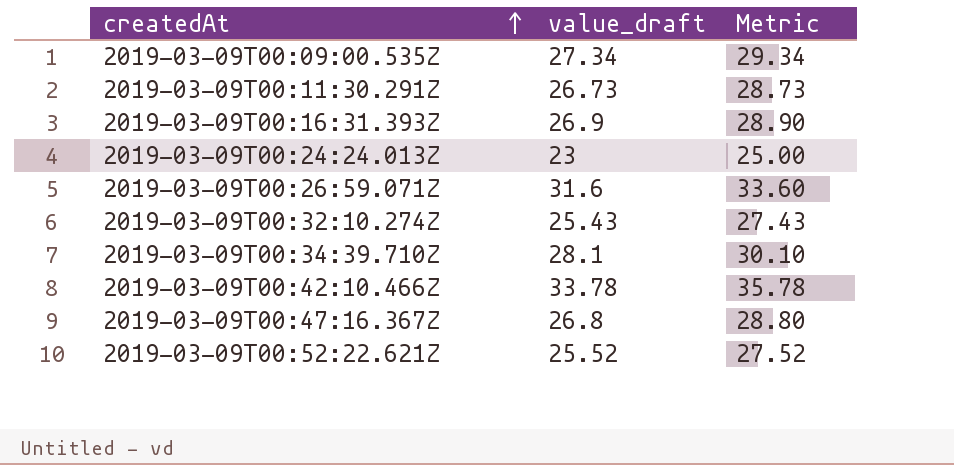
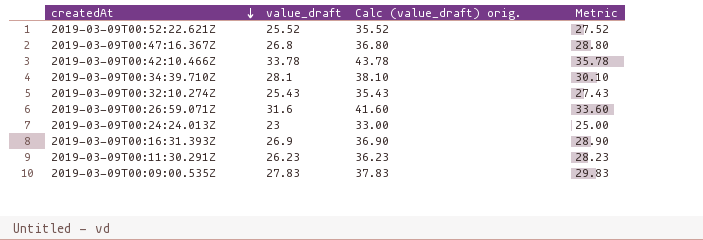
row order: createdAt ascending -> createdAt descending
column Calc (value_draft) orig. | formula: none -> [value_draft] + 10
2019-03-09T00:11:30.291Z | value_draft: 26.73 -> 26.23
2019-03-09T00:11:30.291Z | Metric: 28.73 -> 28.23
2019-03-09T00:09:00.535Z | value_draft: 27.34 -> 27.83
2019-03-09T00:09:00.535Z | Metric: 29.34 -> 29.83

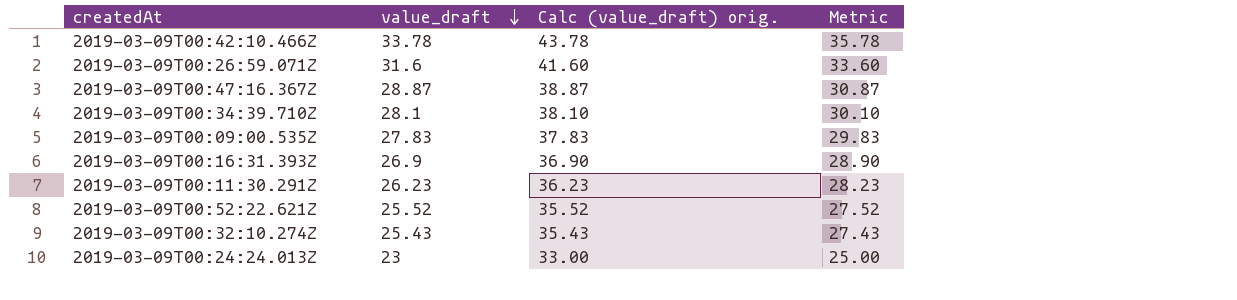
row order: createdAt descending -> value_draft descending
2019-03-09T00:47:16.367Z | value_draft: 26.8 -> 28.87
2019-03-09T00:47:16.367Z | Calc (value_draft) orig.: 36.80 -> 38.87
2019-03-09T00:47:16.367Z | Metric: 28.80 -> 30.87

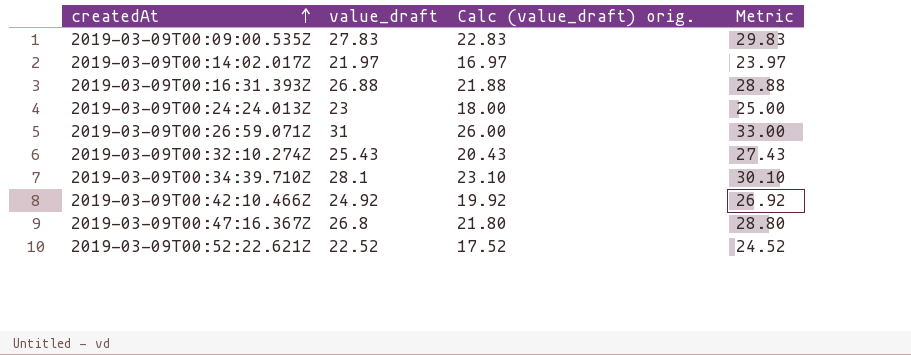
row order: value_draft descending -> createdAt ascending
column Calc (value_draft) orig. | formula: [value_draft] + 10 -> [value_draft] - 5
row 2019-03-09T00:11:30.291Z: 26.23 | 36.23 | 28.23 -> none
row 2019-03-09T00:14:02.017Z: none -> 21.97 | 16.97 | 23.97
2019-03-09T00:16:31.393Z | value_draft: 26.9 -> 26.88
2019-03-09T00:16:31.393Z | Metric: 28.90 -> 28.88
2019-03-09T00:26:59.071Z | value_draft: 31.6 -> 31
2019-03-09T00:26:59.071Z | Metric: 33.60 -> 33.00
2019-03-09T00:42:10.466Z | value_draft: 33.78 -> 24.92
2019-03-09T00:42:10.466Z | Metric: 35.78 -> 26.92
2019-03-09T00:47:16.367Z | value_draft: 28.87 -> 26.8
2019-03-09T00:47:16.367Z | Metric: 30.87 -> 28.80
2019-03-09T00:52:22.621Z | value_draft: 25.52 -> 22.52
2019-03-09T00:52:22.621Z | Metric: 27.52 -> 24.52

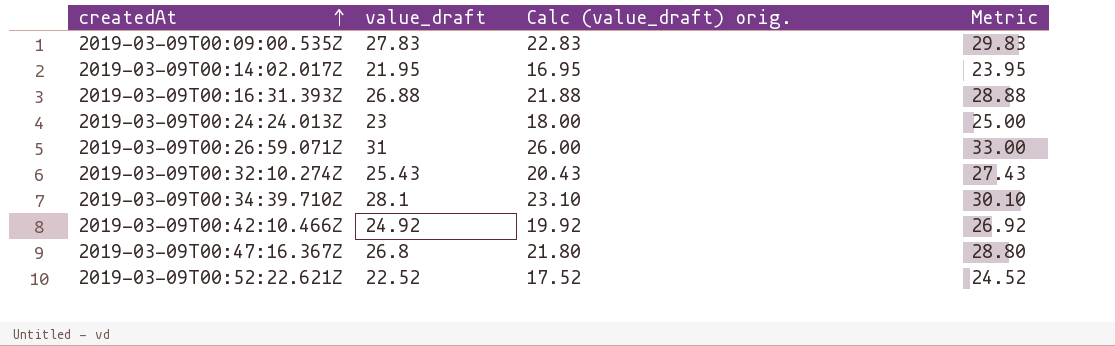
2019-03-09T00:14:02.017Z | value_draft: 21.97 -> 21.95
2019-03-09T00:14:02.017Z | Calc (value_draft) orig.: 16.97 -> 16.95
2019-03-09T00:14:02.017Z | Metric: 23.97 -> 23.95

